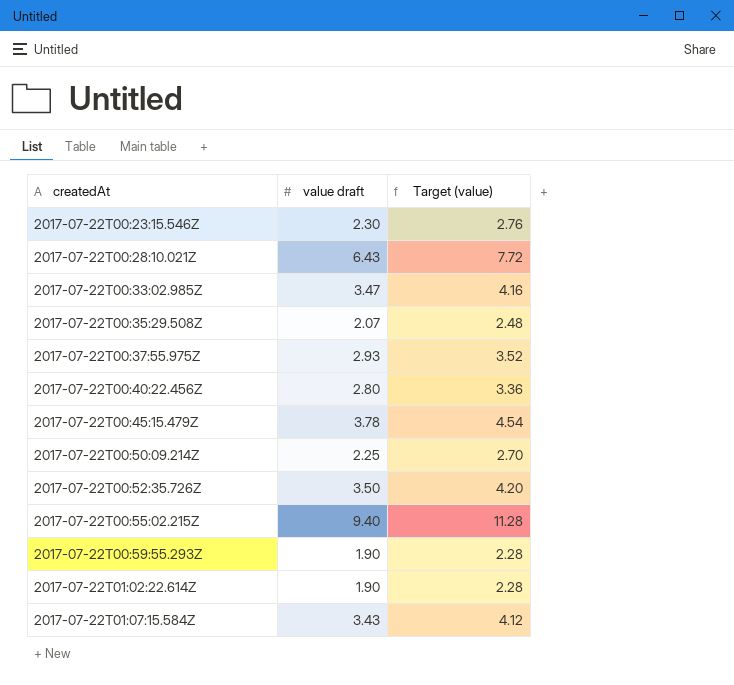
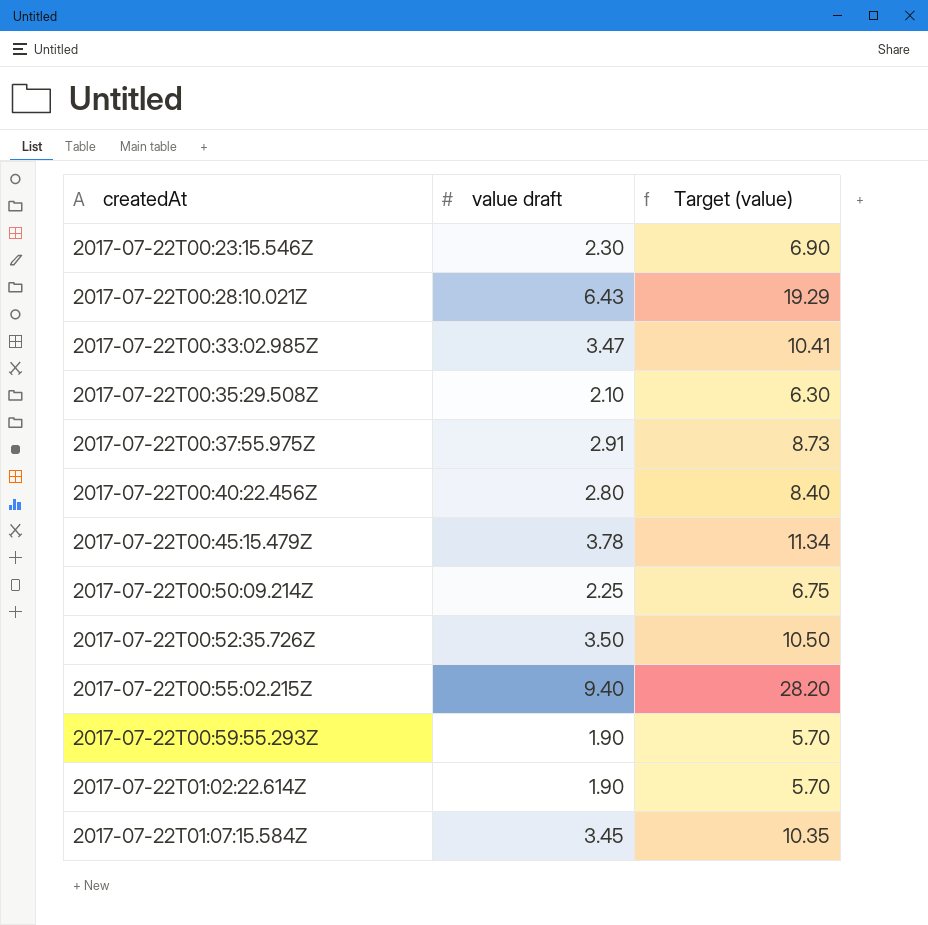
column Target (value) | formula: [value draft] * 1.2 -> [value draft] * 3
2017-07-22T00:35:29.508Z | value draft: 2.07 -> 2.10
2017-07-22T00:37:55.975Z | value draft: 2.93 -> 2.91
2017-07-22T01:07:15.584Z | value draft: 3.43 -> 3.45

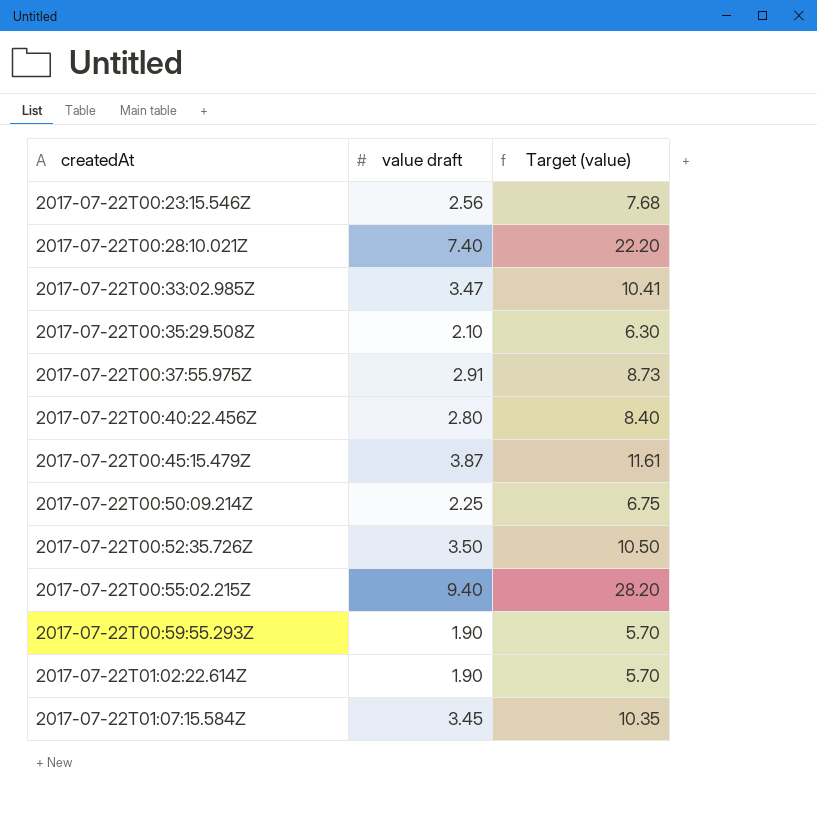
2017-07-22T00:23:15.546Z | value draft: 2.30 -> 2.56
2017-07-22T00:23:15.546Z | Target (value): 6.90 -> 7.68
2017-07-22T00:28:10.021Z | value draft: 6.43 -> 7.40
2017-07-22T00:28:10.021Z | Target (value): 19.29 -> 22.20
2017-07-22T00:45:15.479Z | value draft: 3.78 -> 3.87
2017-07-22T00:45:15.479Z | Target (value): 11.34 -> 11.61

